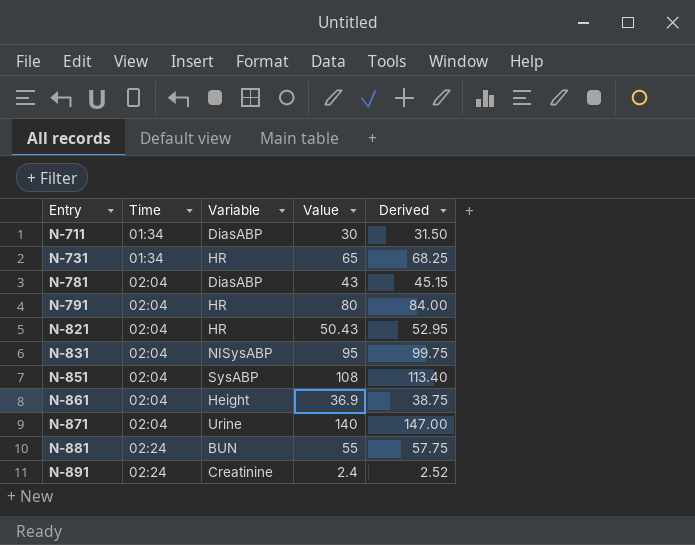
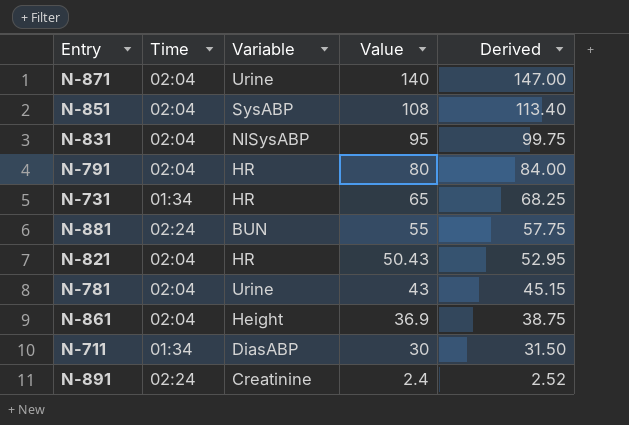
row order: Entry ascending -> Value descending
N-781 | Variable: DiasABP -> Urine

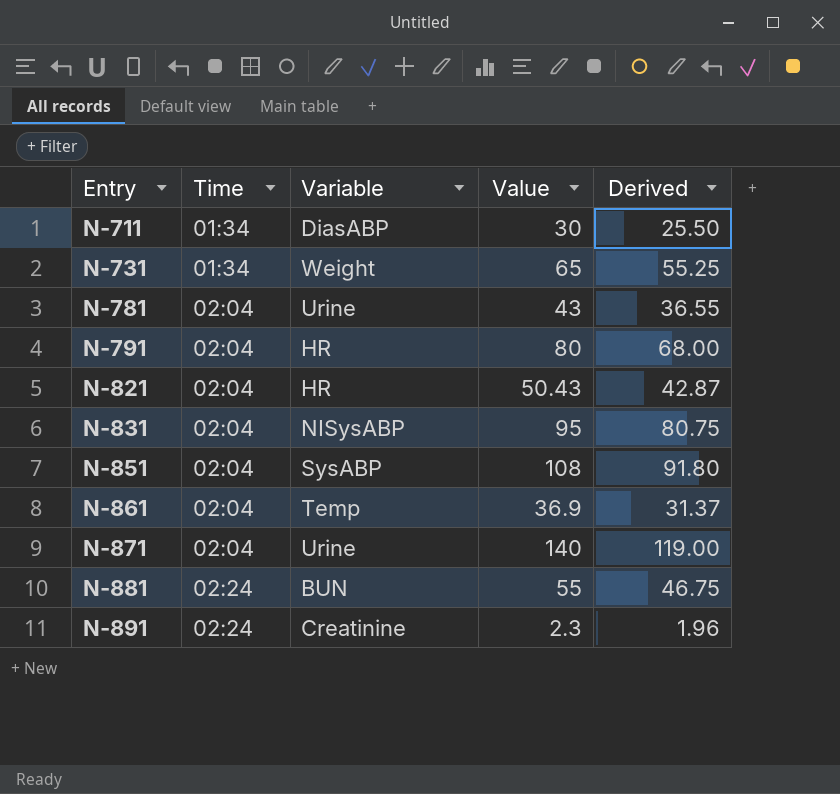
row order: Value descending -> Entry ascending
column Derived | formula: [Value] * 1.05 -> [Value] * 0.85
N-731 | Variable: HR -> Weight
N-861 | Variable: Height -> Temp
N-891 | Value: 2.4 -> 2.3

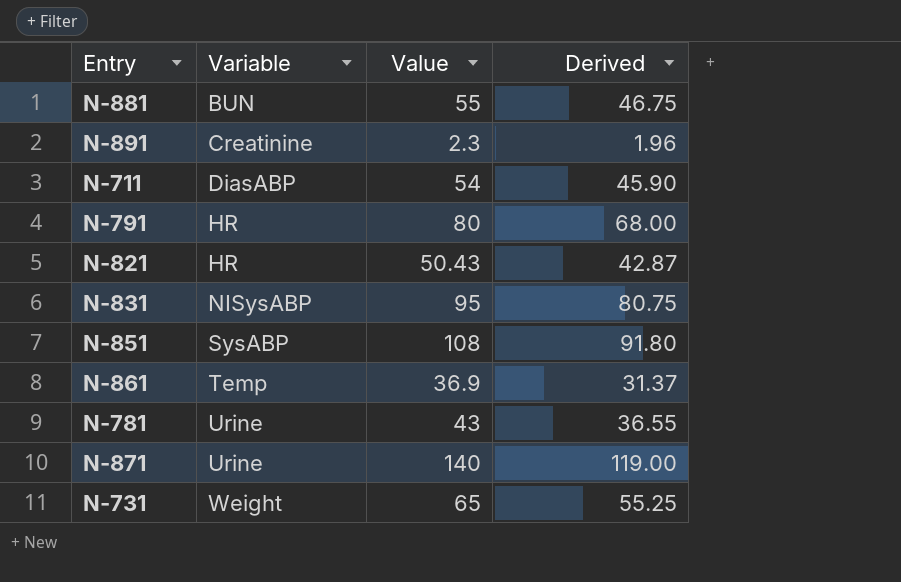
row order: Entry ascending -> Variable ascending
column Time | position: 2 -> none
N-711 | Value: 30 -> 54
N-711 | Derived: 25.50 -> 45.90

